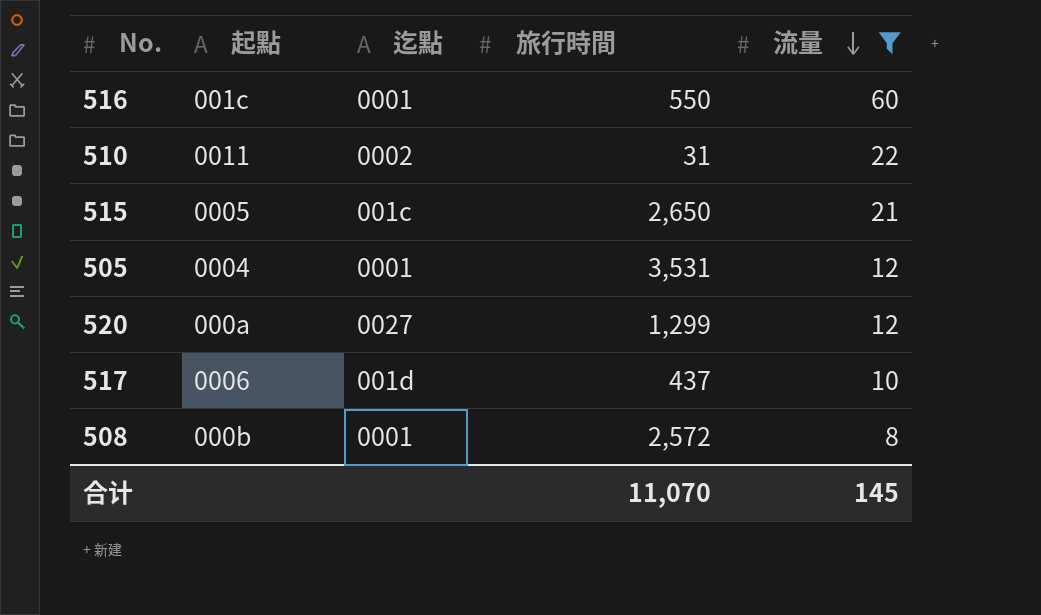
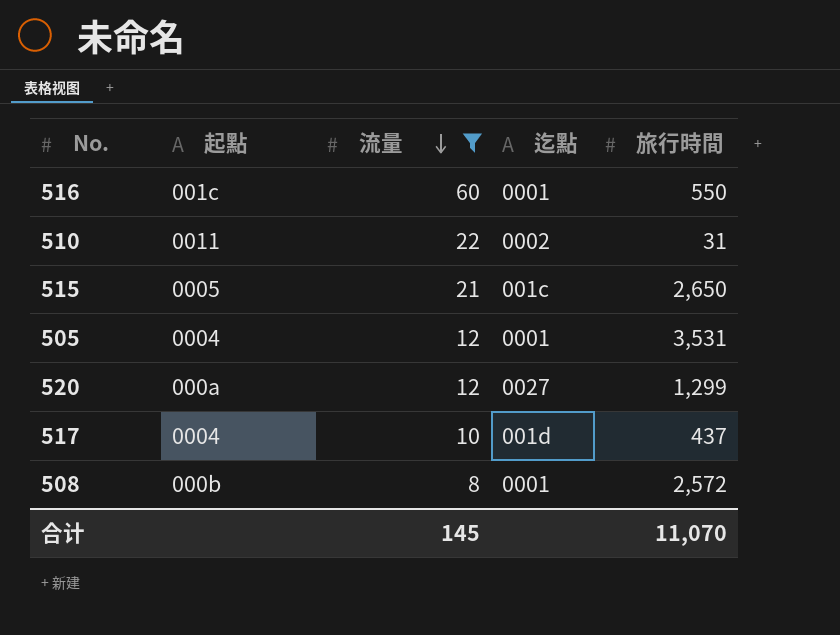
column 流量 | position: 5 -> 3
517 | 起點: 0006 -> 0004

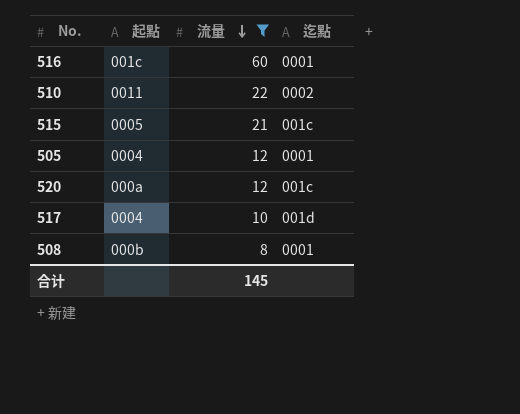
column 旅行時間 | position: 5 -> none
520 | 迄點: 0027 -> 001c

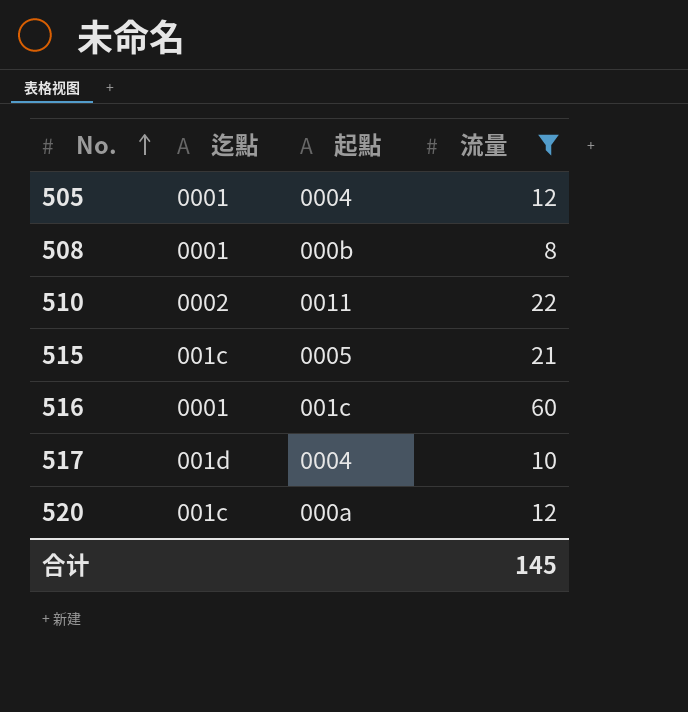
row order: 流量 descending -> No. ascending
column 迄點 | position: 4 -> 2

